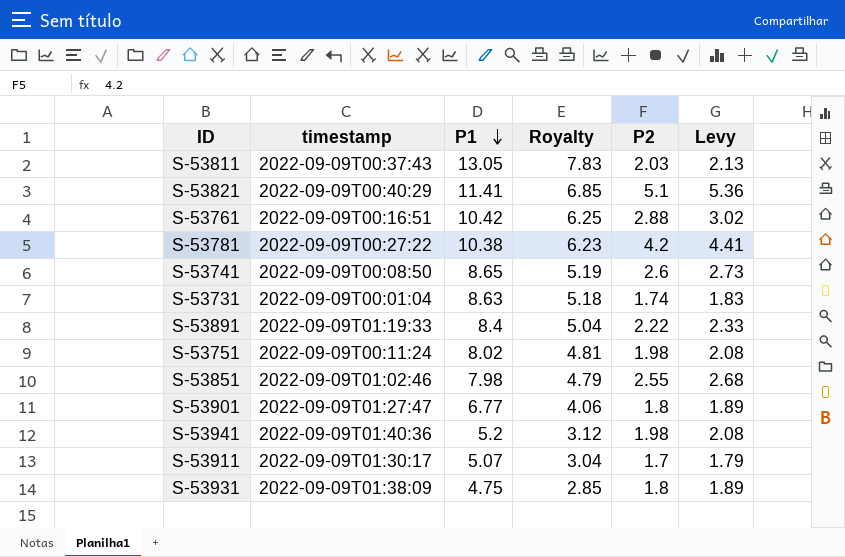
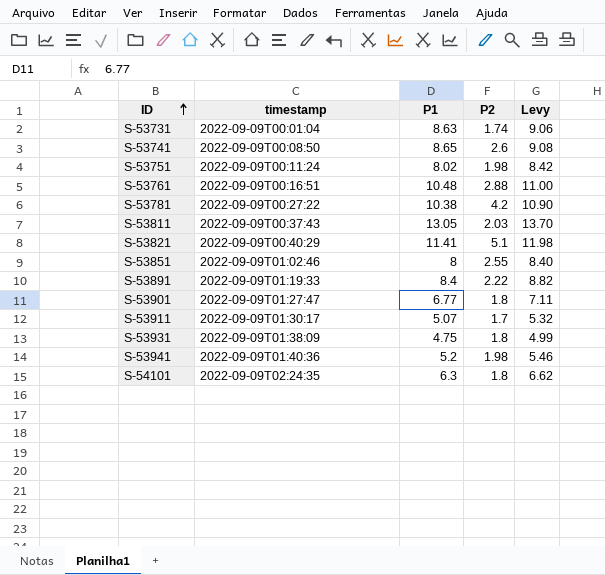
row order: P1 descending -> ID ascending
column Royalty | formula: [P1] * 0.6 -> none
column Levy | formula: [P2] * 1.05 -> [P1] * 1.05
S-53761 | P1: 10.42 -> 10.48
S-53851 | P1: 7.98 -> 8
row S-54101: none -> 2022-09-09T02:24:35 | 6.3 | 1.8 | 6.62

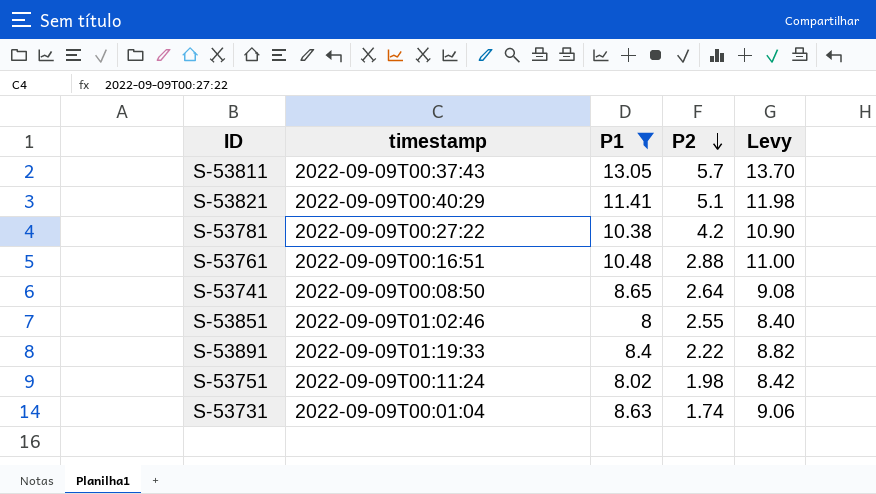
filter: none -> P1 >= 8
row order: ID ascending -> P2 descending
S-53811 | P2: 2.03 -> 5.7
S-53741 | P2: 2.6 -> 2.64

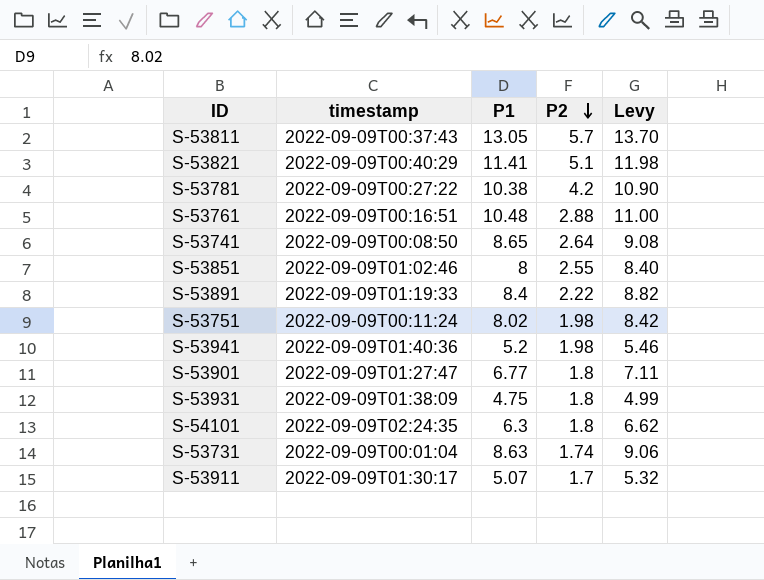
filter: P1 >= 8 -> none

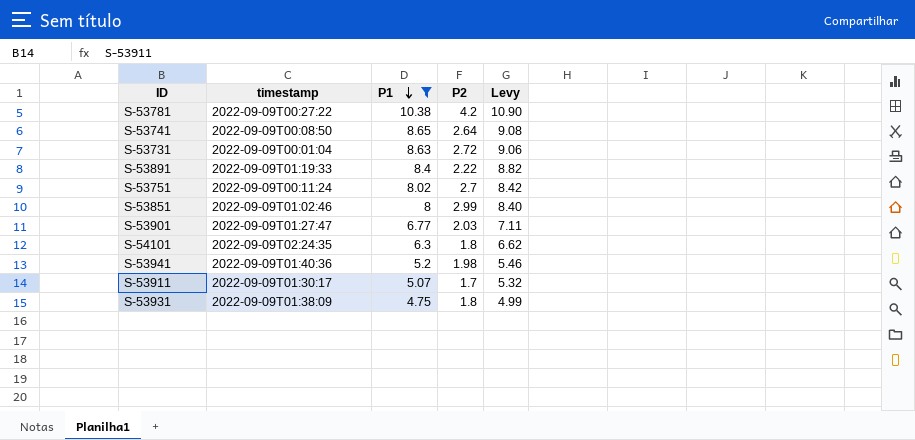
filter: none -> P1 <= 10.38
row order: P2 descending -> P1 descending
S-53731 | P2: 1.74 -> 2.72
S-53751 | P2: 1.98 -> 2.7
S-53851 | P2: 2.55 -> 2.99
S-53901 | P2: 1.8 -> 2.03

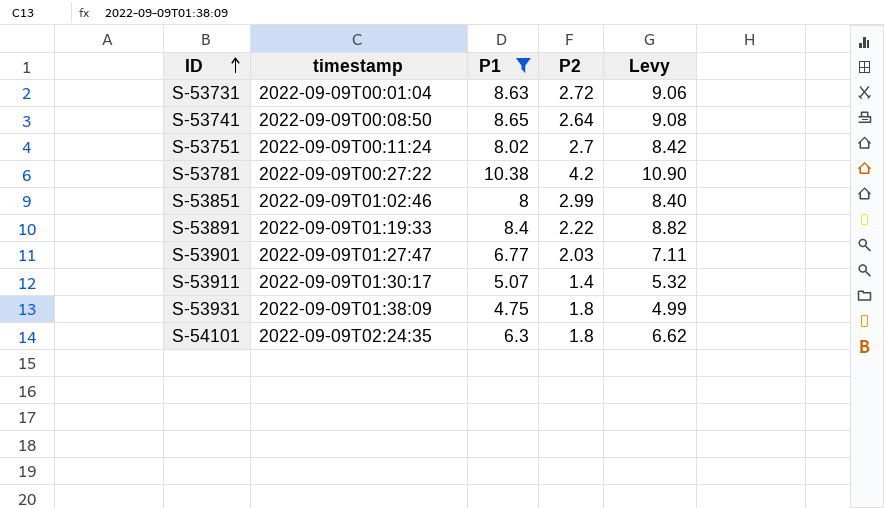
row order: P1 descending -> ID ascending
row S-53941: 2022-09-09T01:40:36 | 5.2 | 1.98 | 5.46 -> none
S-53911 | P2: 1.7 -> 1.4

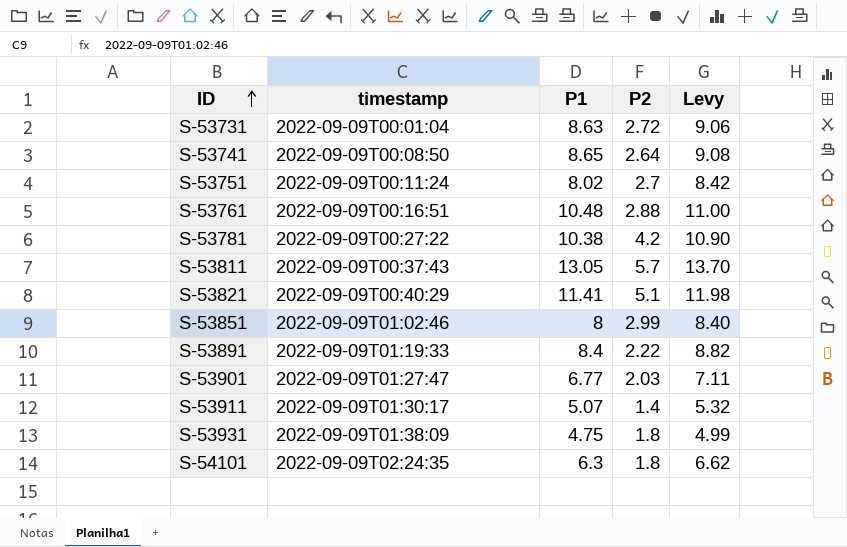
filter: P1 <= 10.38 -> none

